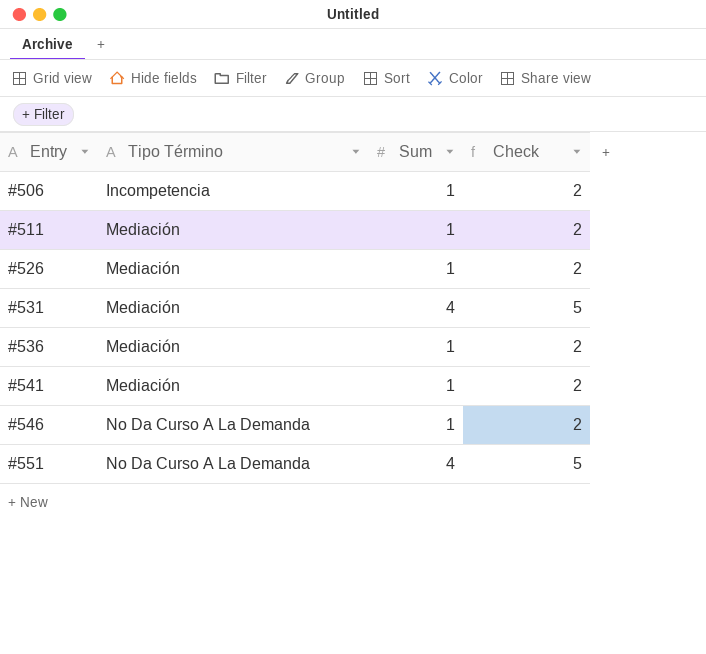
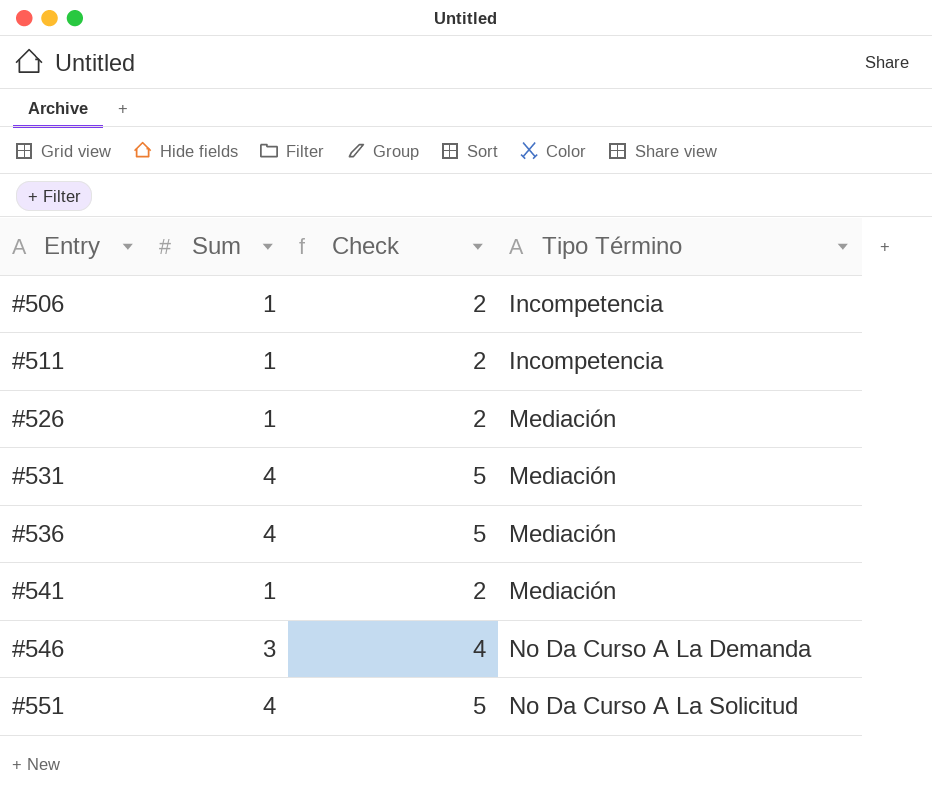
column Tipo Término | position: 2 -> 4
#511 | Tipo Término: Mediación -> Incompetencia
#536 | Sum: 1 -> 4
#536 | Check: 2 -> 5
#546 | Sum: 1 -> 3
#546 | Check: 2 -> 4
#551 | Tipo Término: No Da Curso A La Demanda -> No Da Curso A La Solicitud

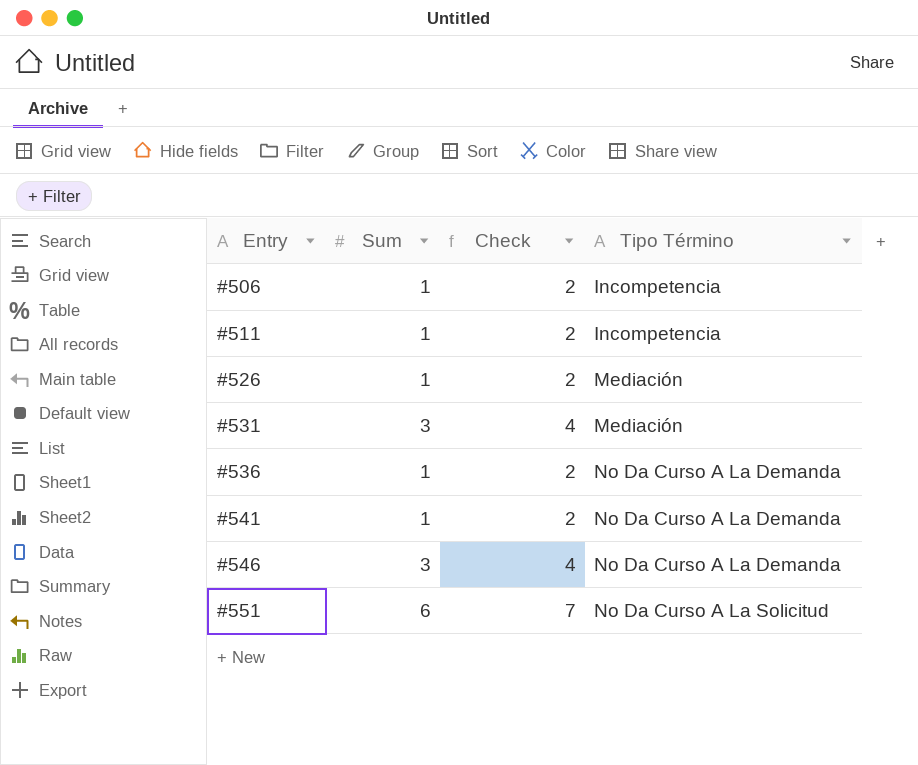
#531 | Sum: 4 -> 3
#531 | Check: 5 -> 4
#536 | Sum: 4 -> 1
#536 | Check: 5 -> 2
#536 | Tipo Término: Mediación -> No Da Curso A La Demanda
#541 | Tipo Término: Mediación -> No Da Curso A La Demanda
#551 | Sum: 4 -> 6
#551 | Check: 5 -> 7

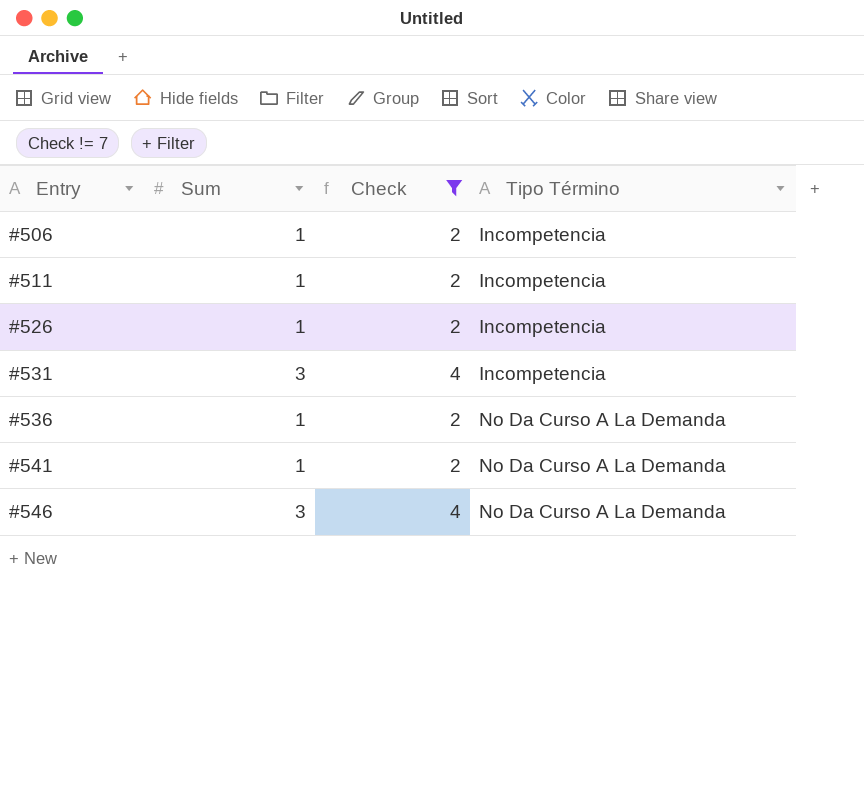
filter: none -> Check != 7
#526 | Tipo Término: Mediación -> Incompetencia
#531 | Tipo Término: Mediación -> Incompetencia

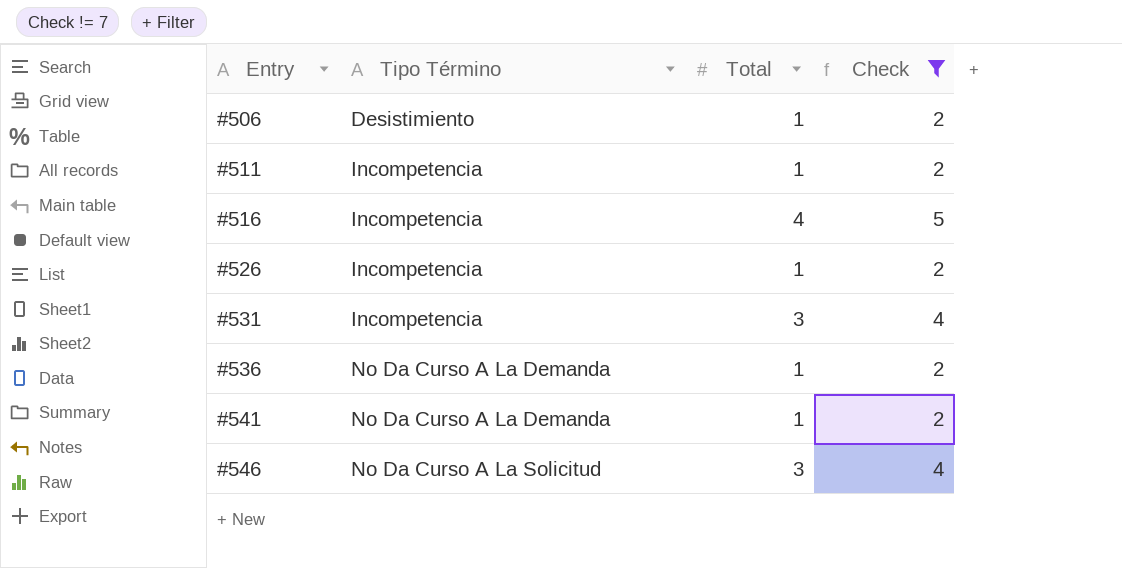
column Tipo Término | position: 4 -> 2
column name: Sum -> Total
#506 | Tipo Término: Incompetencia -> Desistimiento
row #516: none -> Incompetencia | 4 | 5
#546 | Tipo Término: No Da Curso A La Demanda -> No Da Curso A La Solicitud

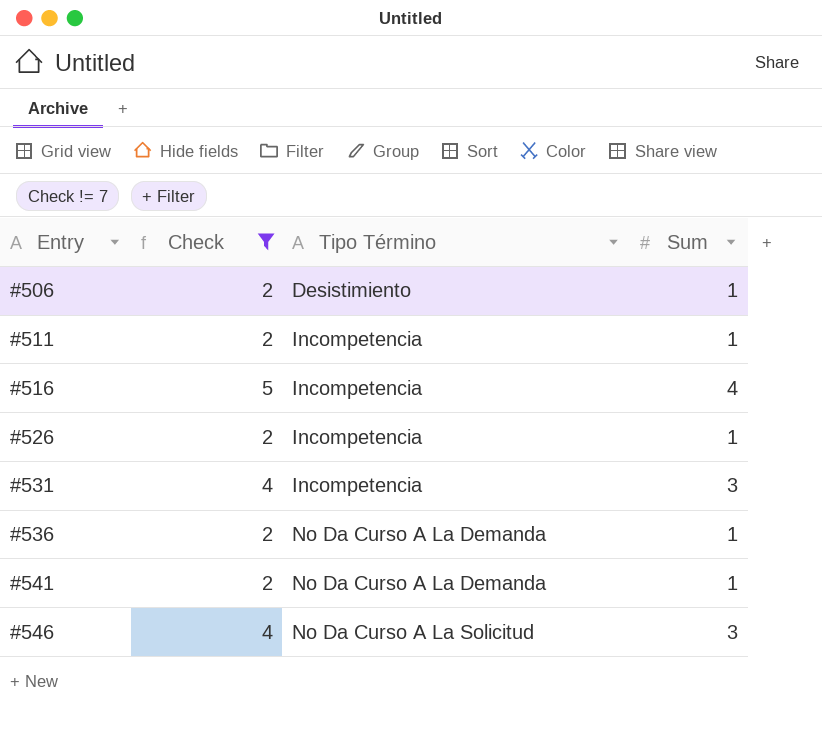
column Check | position: 4 -> 2
column name: Total -> Sum

